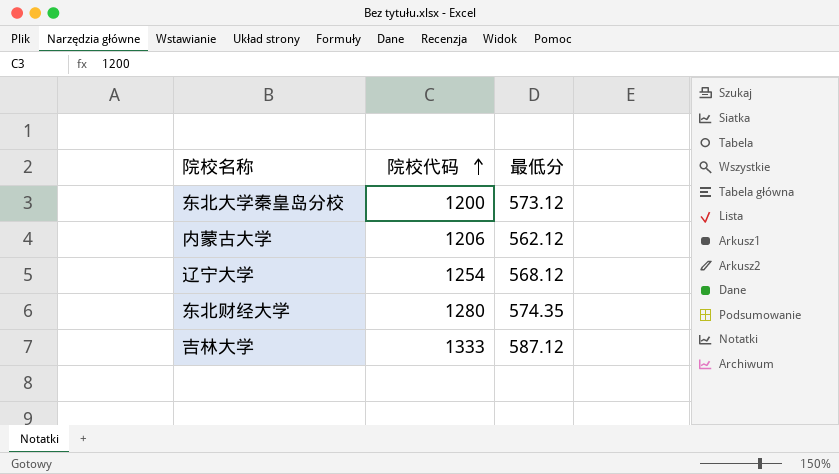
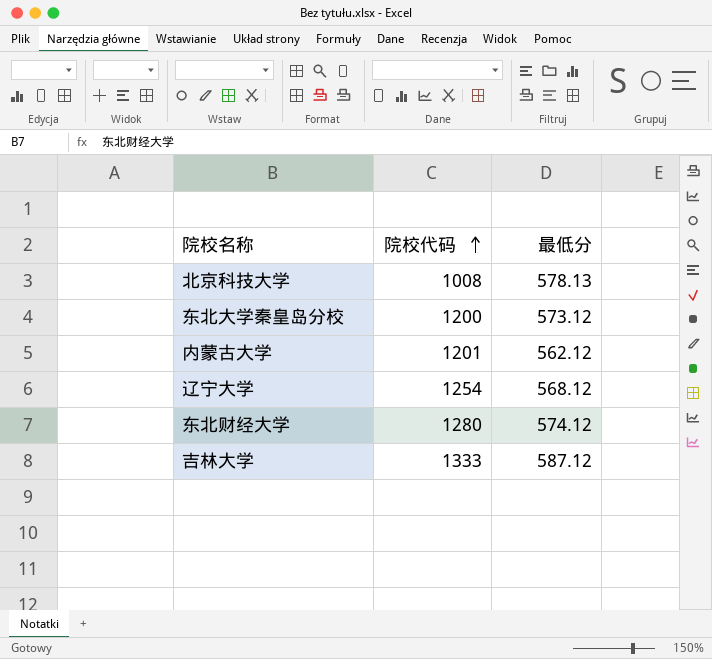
row 北京科技大学: none -> 1008 | 578.13
内蒙古大学 | 院校代码: 1206 -> 1201
东北财经大学 | 最低分: 574.35 -> 574.12

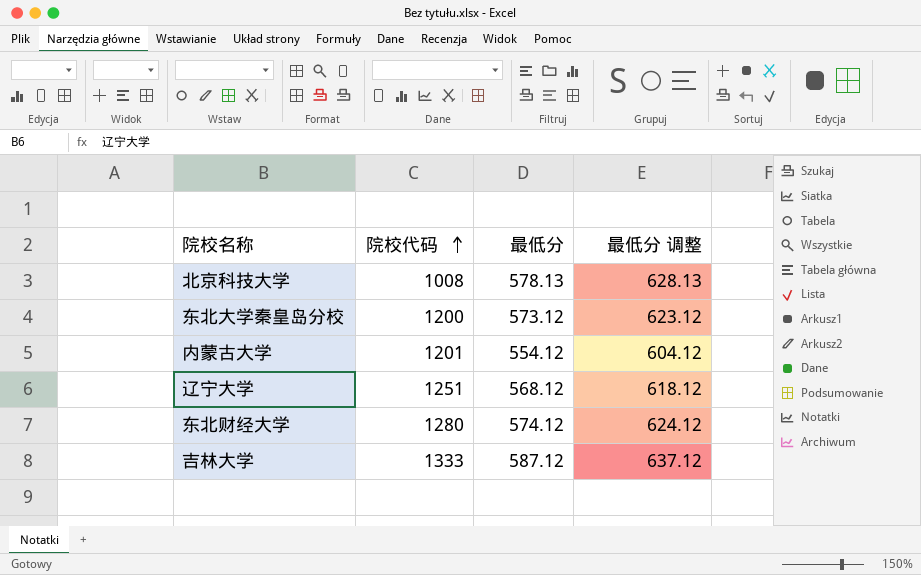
column 最低分 调整 | formula: none -> [最低分] + 50
内蒙古大学 | 最低分: 562.12 -> 554.12
辽宁大学 | 院校代码: 1254 -> 1251

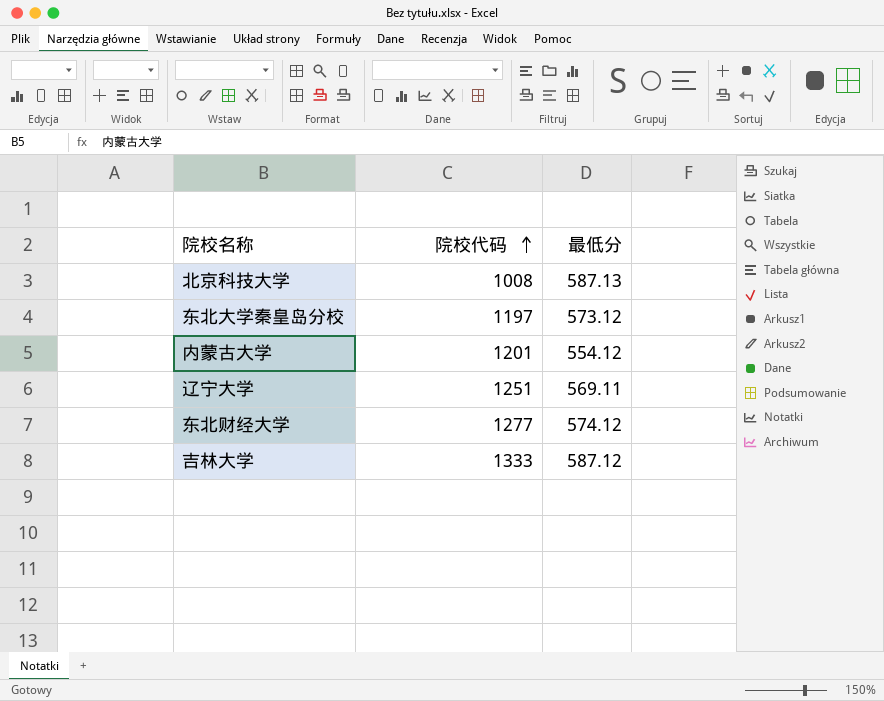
column 最低分 调整 | formula: [最低分] + 50 -> none
北京科技大学 | 最低分: 578.13 -> 587.13
东北大学秦皇岛分校 | 院校代码: 1200 -> 1197
辽宁大学 | 最低分: 568.12 -> 569.11
东北财经大学 | 院校代码: 1280 -> 1277

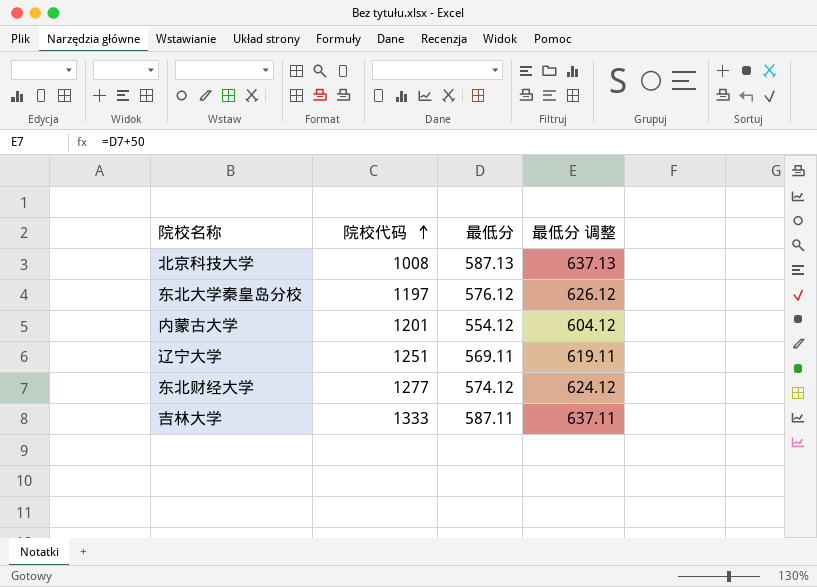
column 最低分 调整 | formula: none -> [最低分] + 50
东北大学秦皇岛分校 | 最低分: 573.12 -> 576.12
吉林大学 | 最低分: 587.12 -> 587.11

